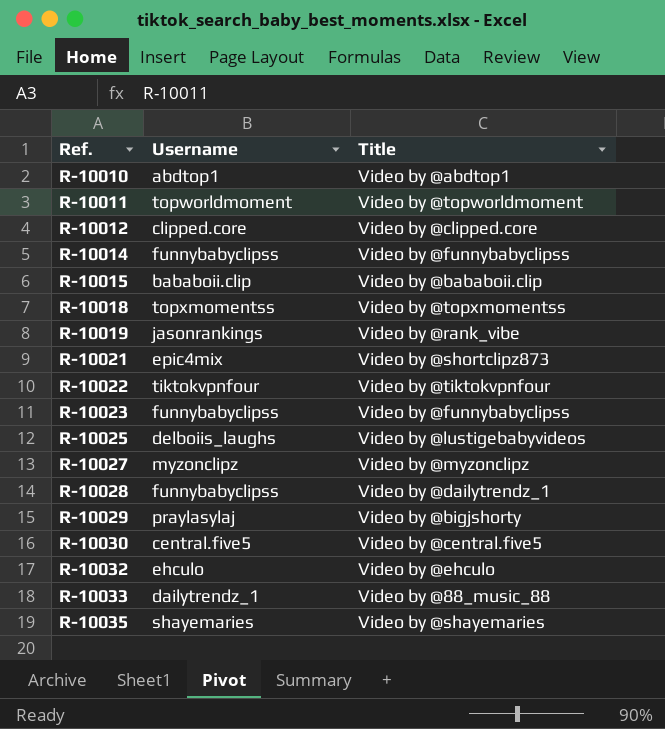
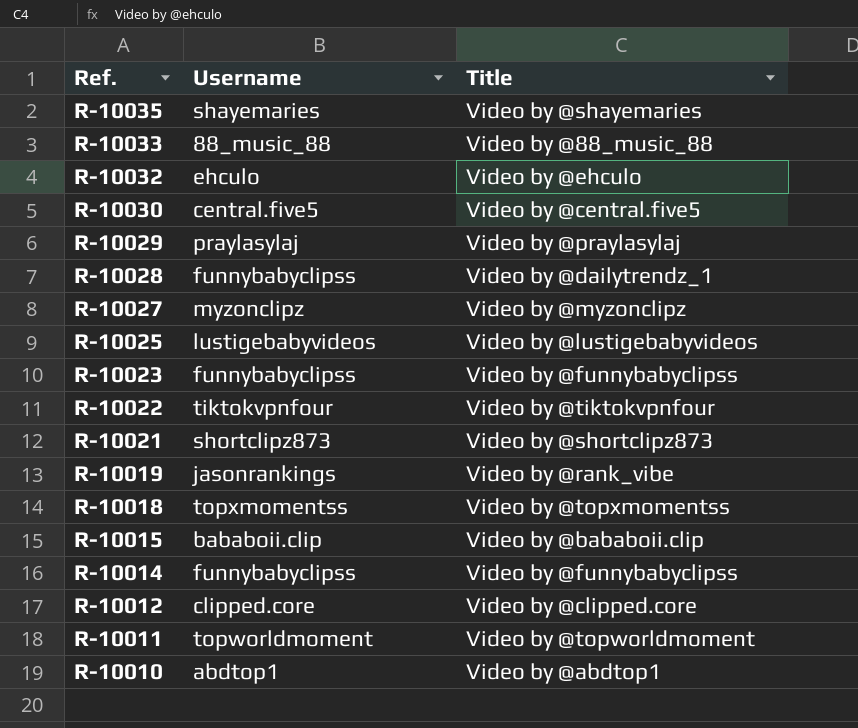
row order: Ref. ascending -> Ref. descending
R-10033 | Username: dailytrendz_1 -> 88_music_88
R-10029 | Title: Video by @bigjshorty -> Video by @praylasylaj
R-10025 | Username: delboiis_laughs -> lustigebabyvideos
R-10021 | Username: epic4mix -> shortclipz873

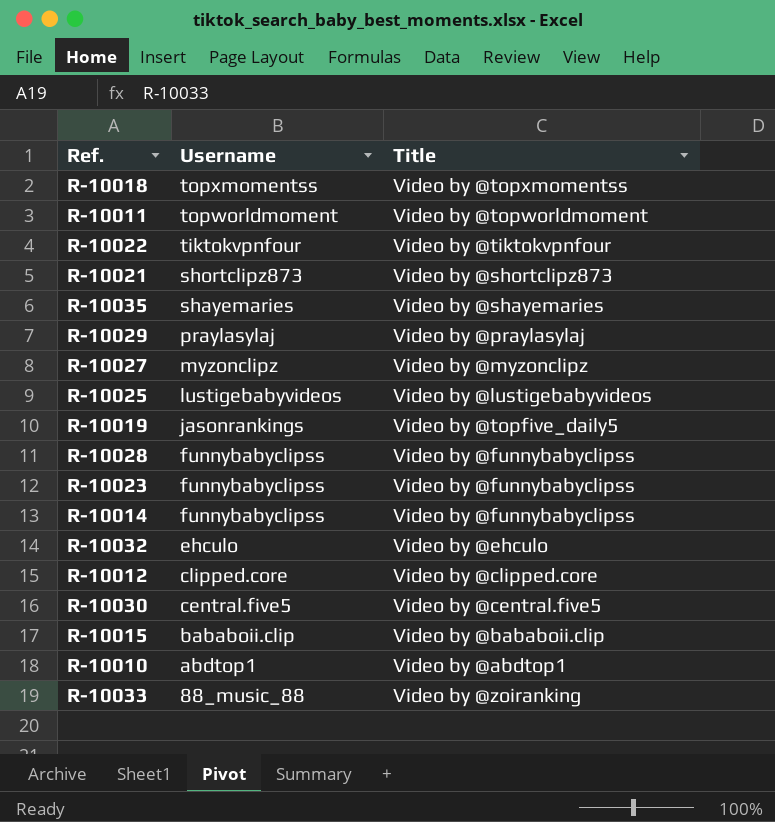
row order: Ref. descending -> Username descending
R-10019 | Title: Video by @rank_vibe -> Video by @topfive_daily5
R-10028 | Title: Video by @dailytrendz_1 -> Video by @funnybabyclipss
R-10033 | Title: Video by @88_music_88 -> Video by @zoiranking

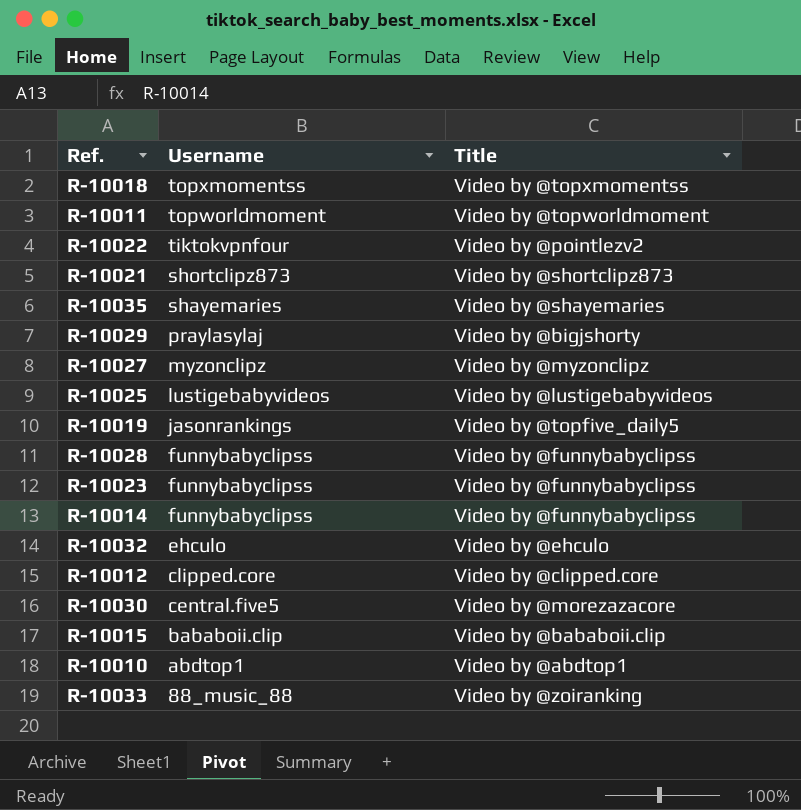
R-10022 | Title: Video by @tiktokvpnfour -> Video by @pointlezv2
R-10029 | Title: Video by @praylasylaj -> Video by @bigjshorty
R-10030 | Title: Video by @central.five5 -> Video by @morezazacore

